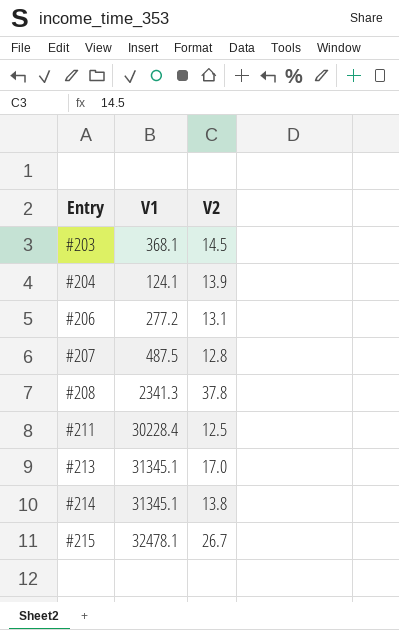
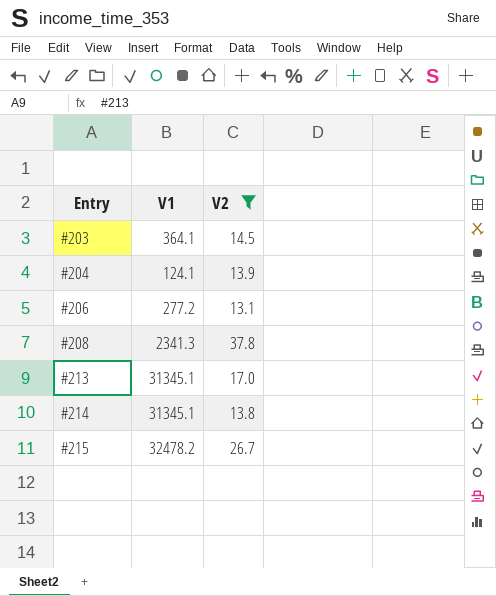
filter: none -> V2 >= 13.1
#203 | V1: 368.1 -> 364.1
#215 | V1: 32478.1 -> 32478.2

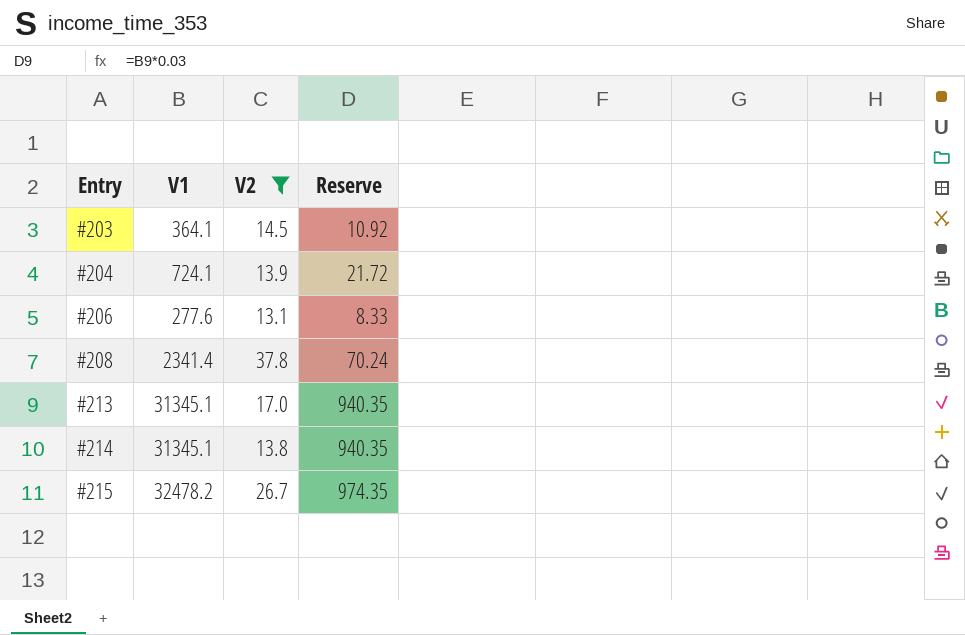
column Reserve | formula: none -> [V1] * 0.03
#204 | V1: 124.1 -> 724.1
#206 | V1: 277.2 -> 277.6
#208 | V1: 2341.3 -> 2341.4

